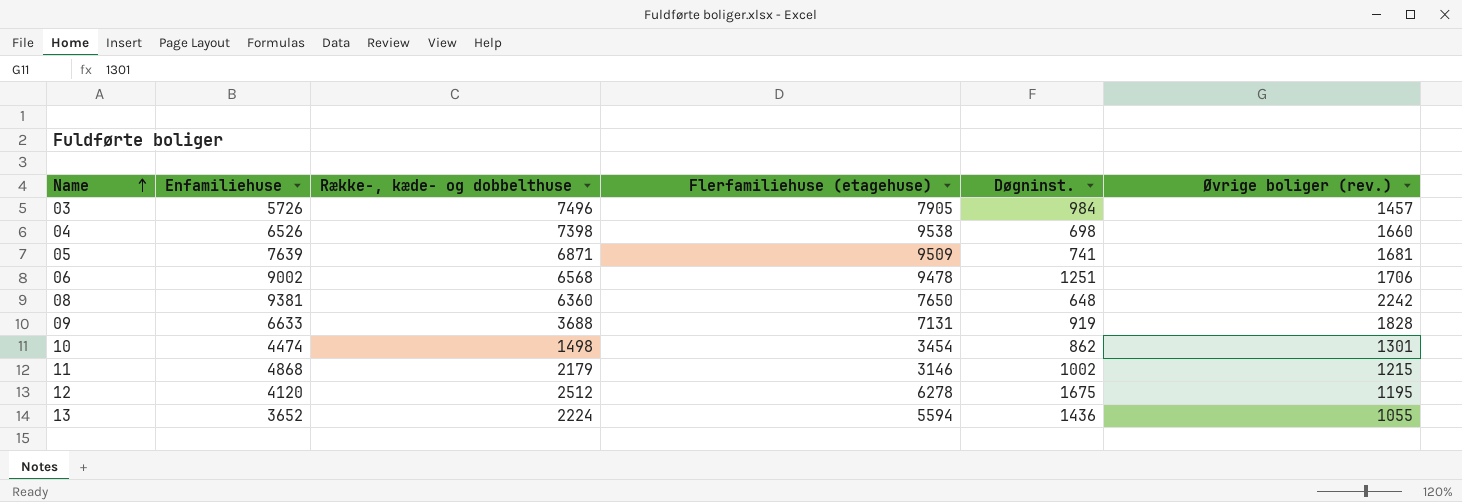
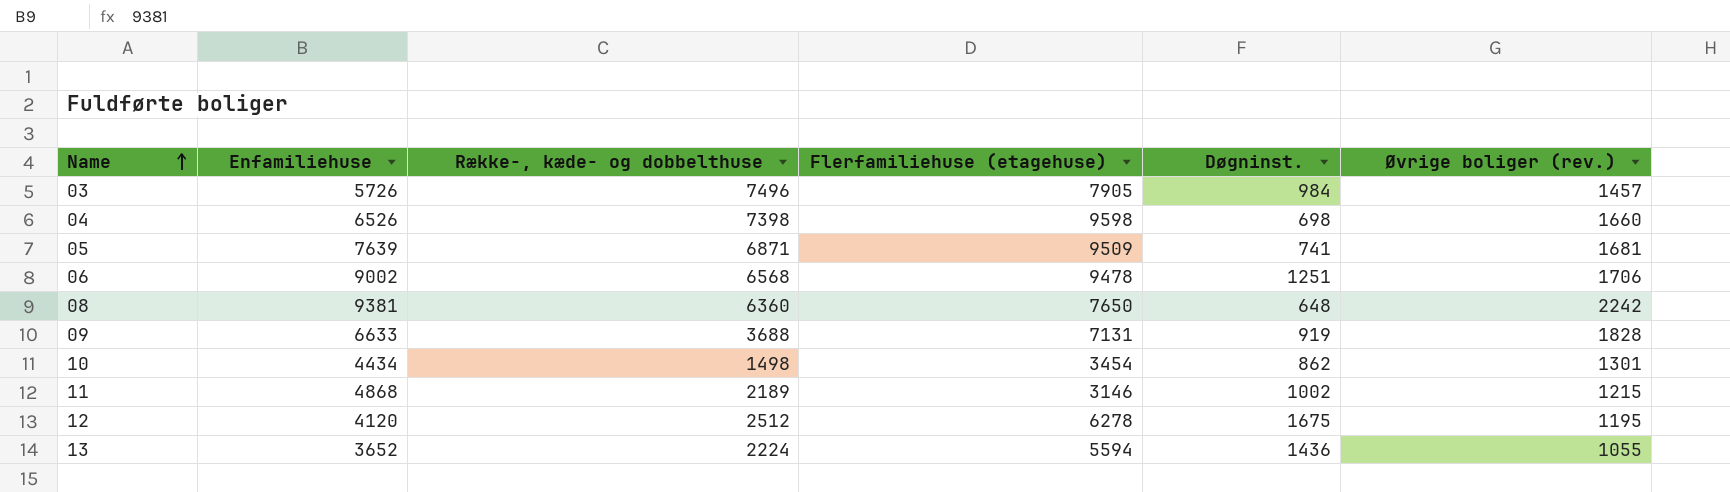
04 | Flerfamiliehuse (etagehuse): 9538 -> 9598
10 | Enfamiliehuse: 4474 -> 4434
11 | Række-, kæde- og dobbelthuse: 2179 -> 2189

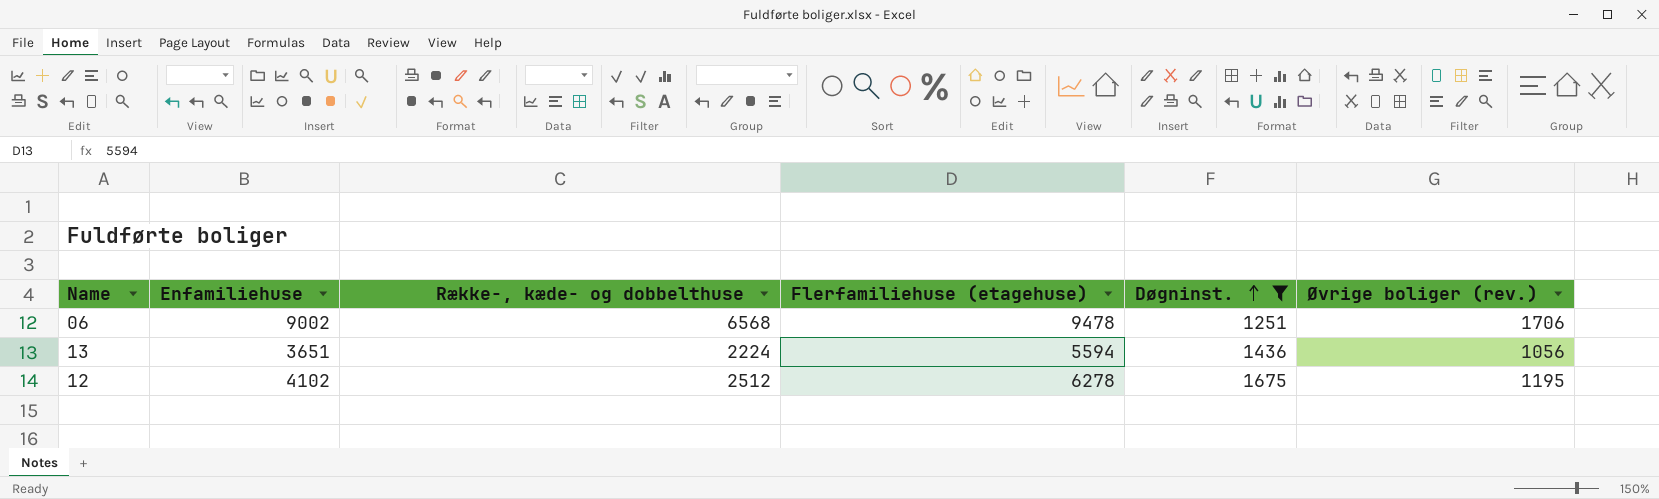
filter: none -> Døgninst. >= 1251
row order: Name ascending -> Døgninst. ascending
13 | Enfamiliehuse: 3652 -> 3651
13 | Øvrige boliger (rev.): 1055 -> 1056
12 | Enfamiliehuse: 4120 -> 4102

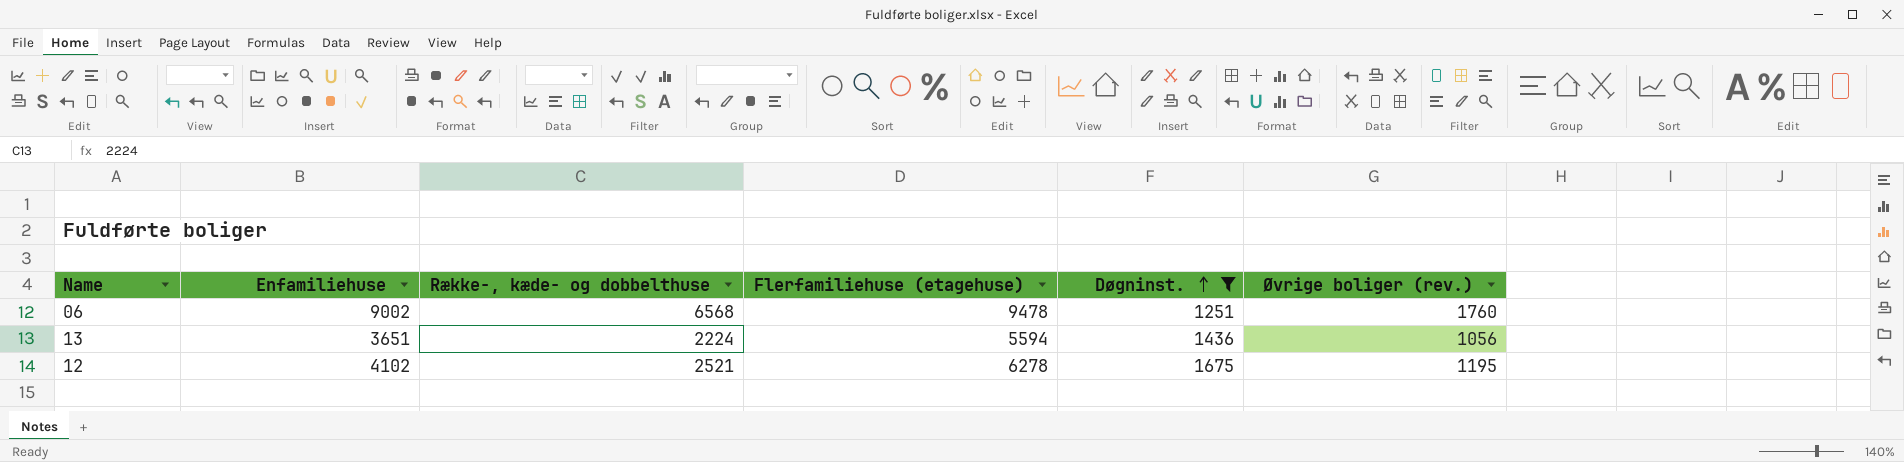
06 | Øvrige boliger (rev.): 1706 -> 1760
12 | Række-, kæde- og dobbelthuse: 2512 -> 2521

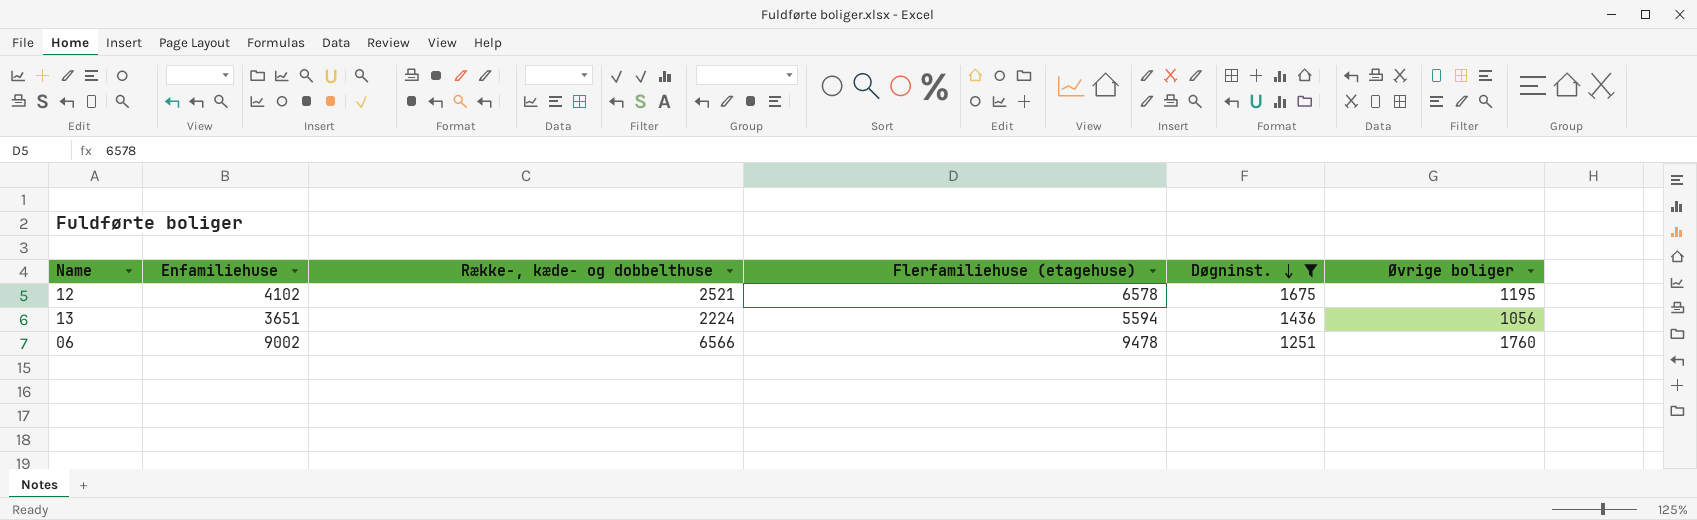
row order: Døgninst. ascending -> Døgninst. descending
column name: Øvrige boliger (rev.) -> Øvrige boliger
12 | Flerfamiliehuse (etagehuse): 6278 -> 6578
06 | Række-, kæde- og dobbelthuse: 6568 -> 6566

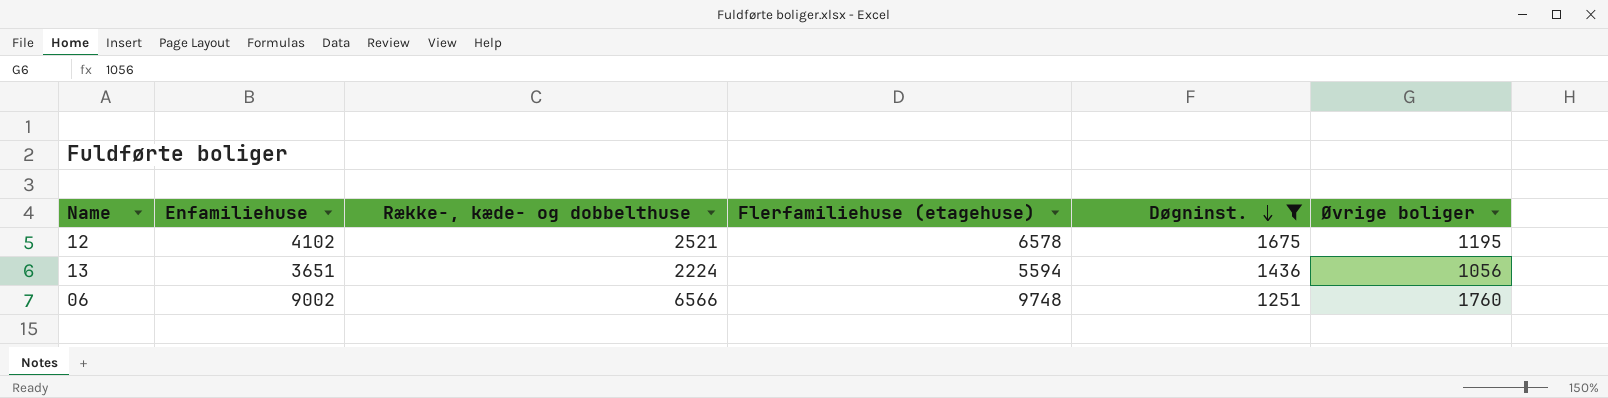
06 | Flerfamiliehuse (etagehuse): 9478 -> 9748

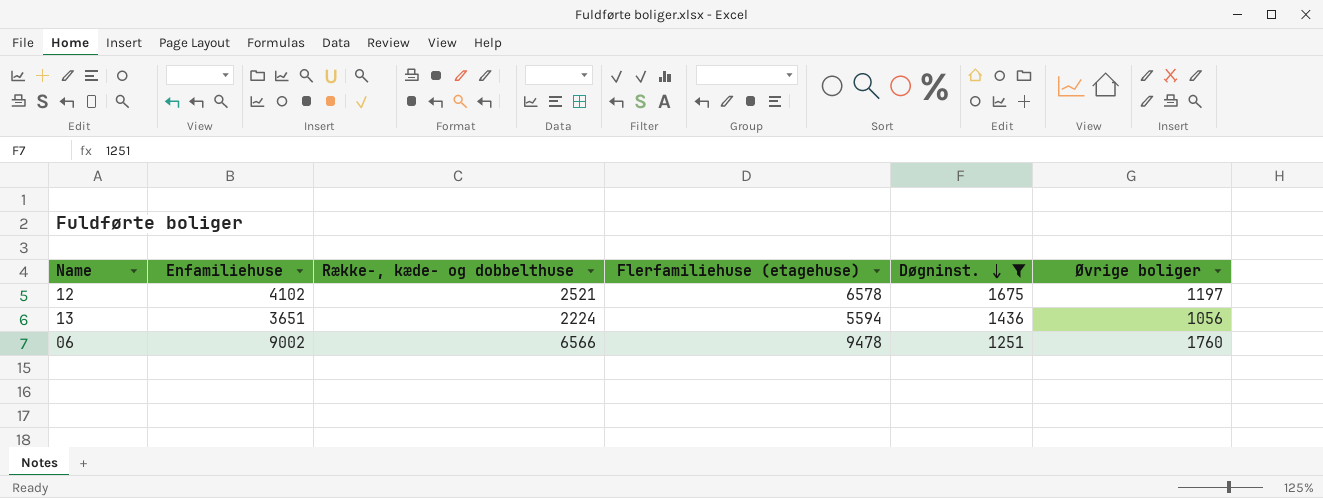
12 | Øvrige boliger: 1195 -> 1197
06 | Flerfamiliehuse (etagehuse): 9748 -> 9478

